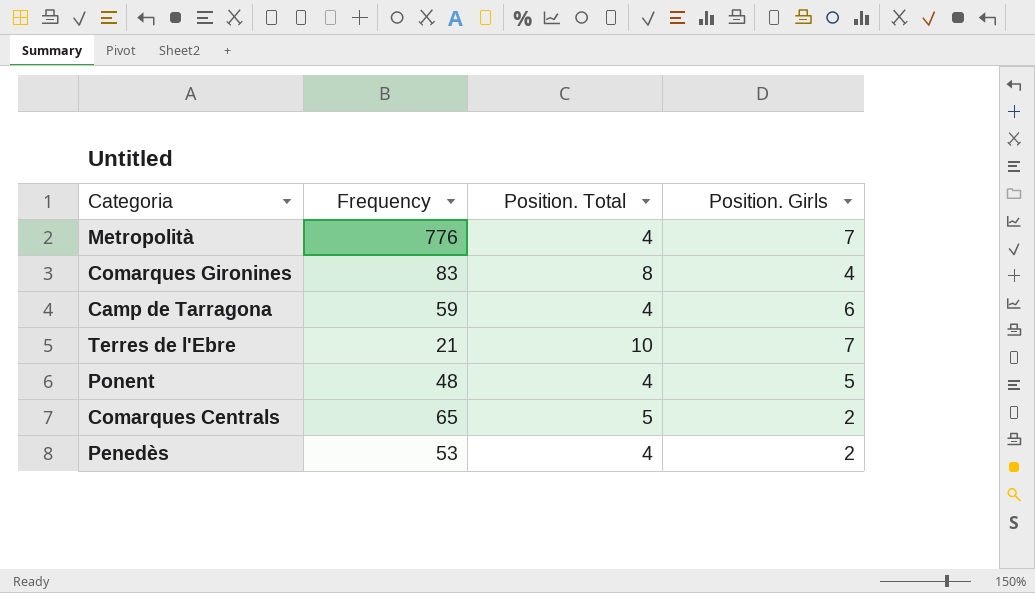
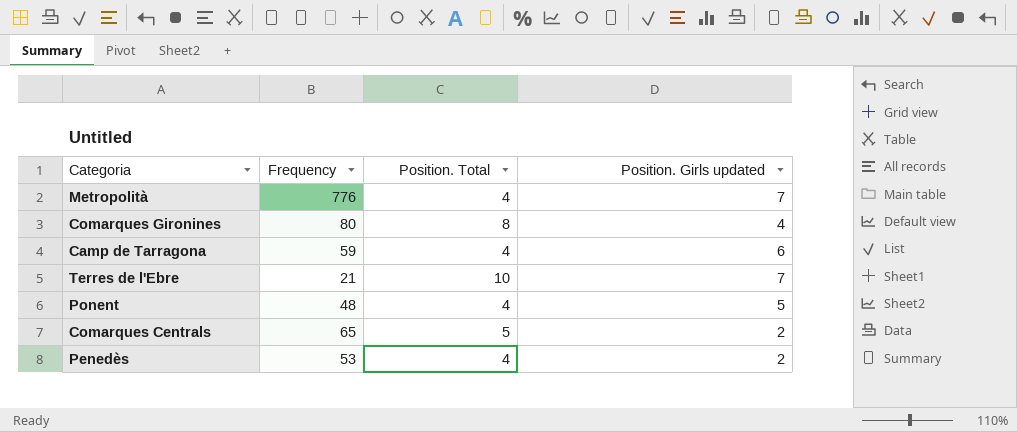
column name: Position. Girls -> Position. Girls updated
Comarques Gironines | Frequency: 83 -> 80

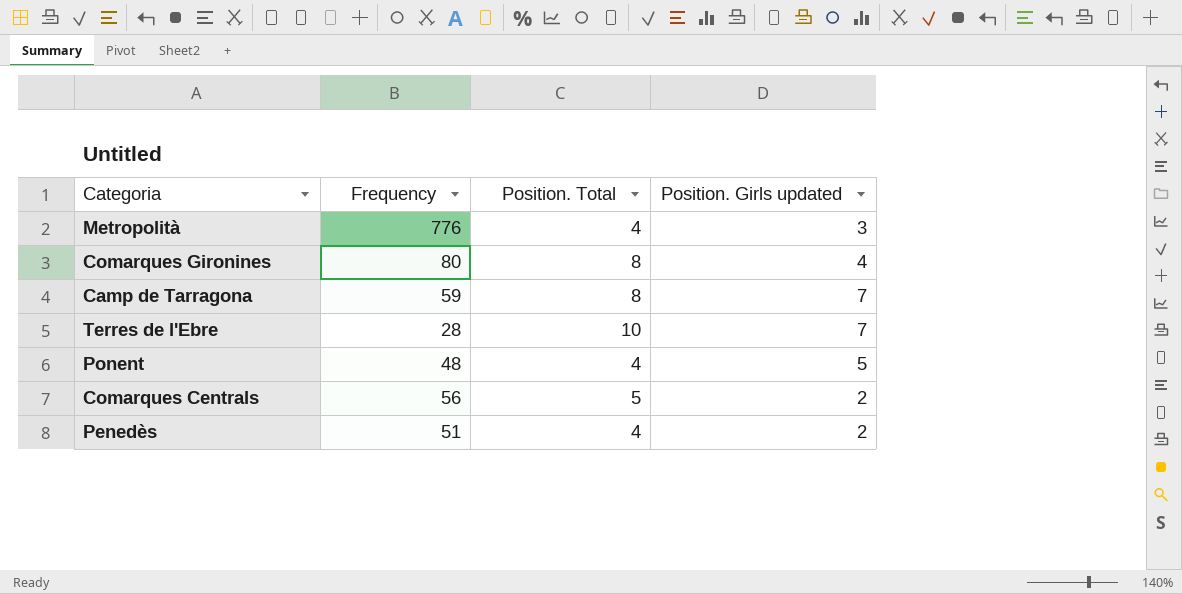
Metropolità | Position. Girls updated: 7 -> 3
Camp de Tarragona | Position. Total: 4 -> 8
Camp de Tarragona | Position. Girls updated: 6 -> 7
Terres de l'Ebre | Frequency: 21 -> 28
Comarques Centrals | Frequency: 65 -> 56
Penedès | Frequency: 53 -> 51

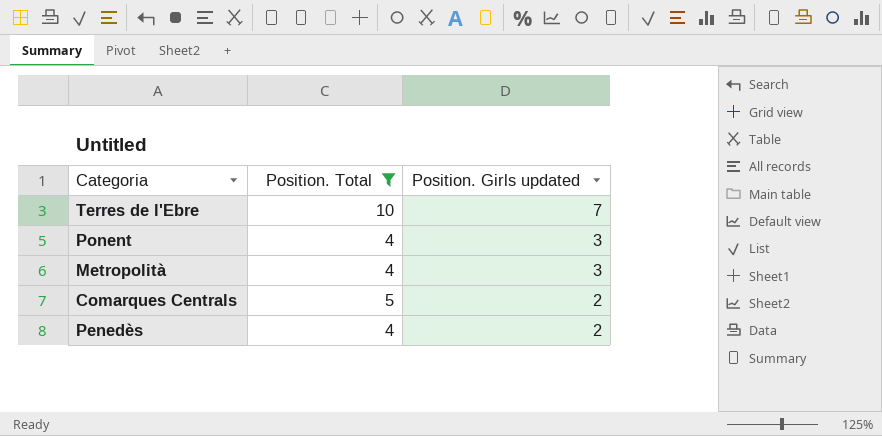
filter: none -> Position. Total != 8
row order: none -> Position. Girls updated descending
column Frequency | position: 2 -> none
Ponent | Position. Girls updated: 5 -> 3

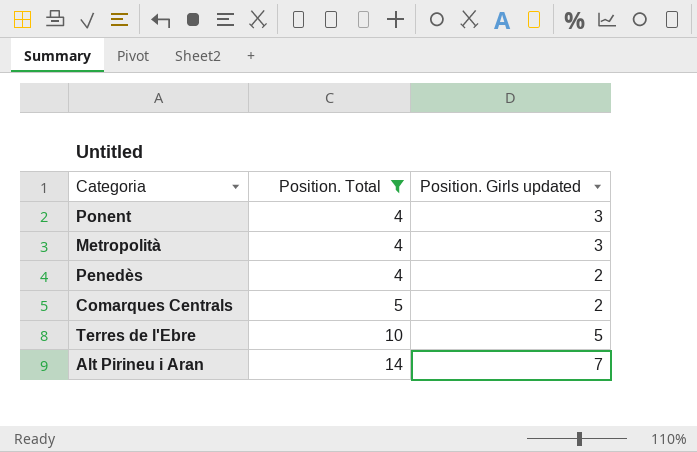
row order: Position. Girls updated descending -> Position. Total ascending
Terres de l'Ebre | Position. Girls updated: 7 -> 5
row Alt Pirineu i Aran: none -> 14 | 7

